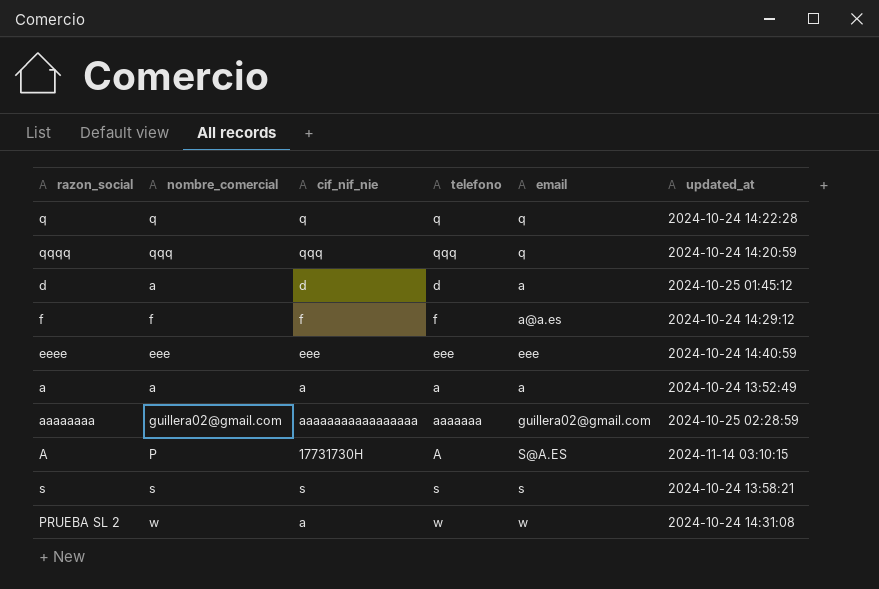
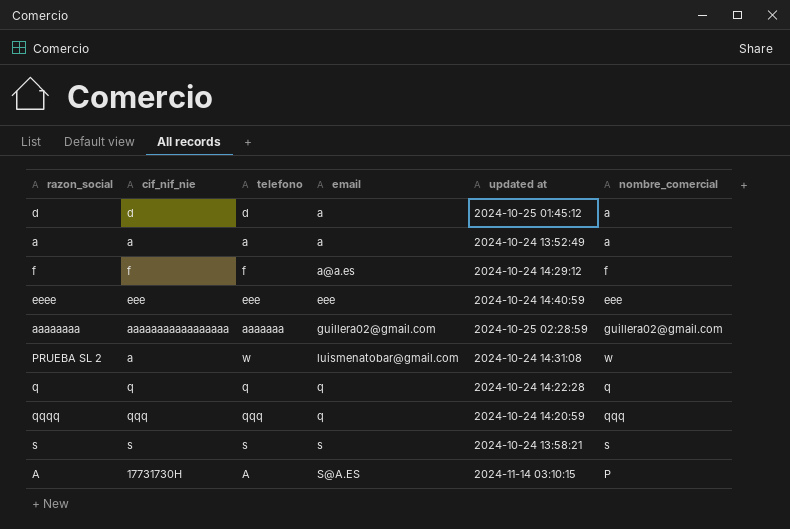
row order: none -> email ascending
column name: updated_at -> updated at
column nombre_comercial | position: 2 -> 6
PRUEBA SL 2 | email: w -> luismenatobar@gmail.com

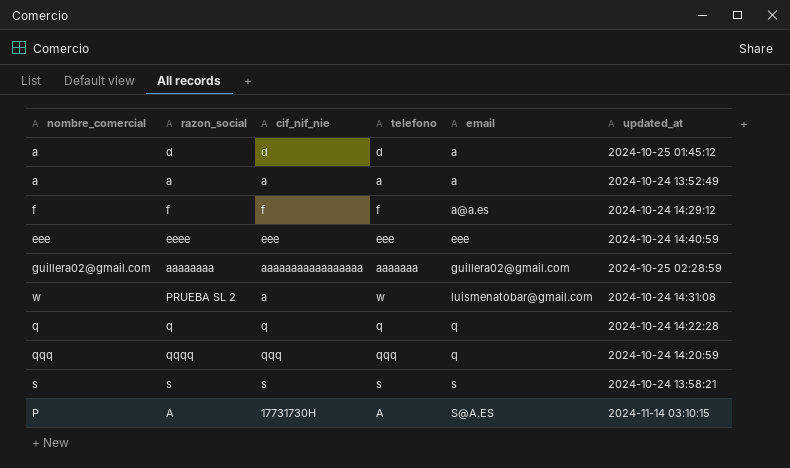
column nombre_comercial | position: 6 -> 1
column name: updated at -> updated_at

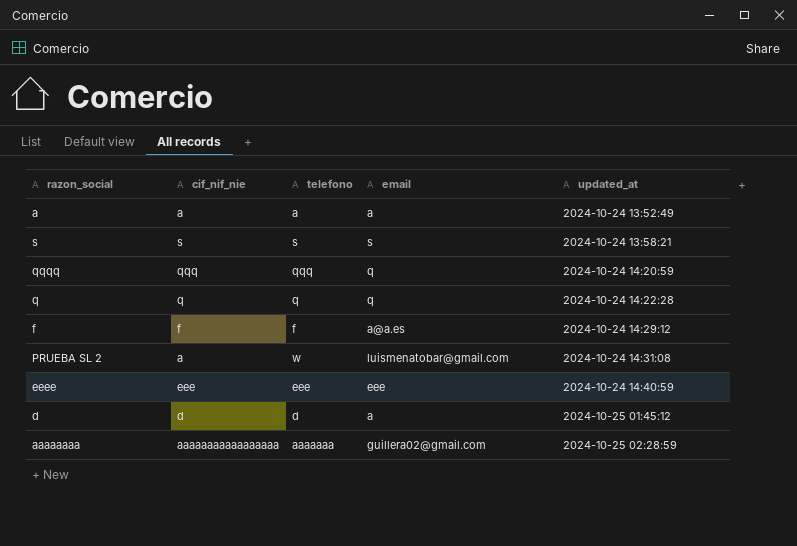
row order: email ascending -> updated_at ascending
column nombre_comercial | position: 1 -> none
row A: P | 17731730H | A | S@A.ES | 2024-11-14 03:10:15 -> none

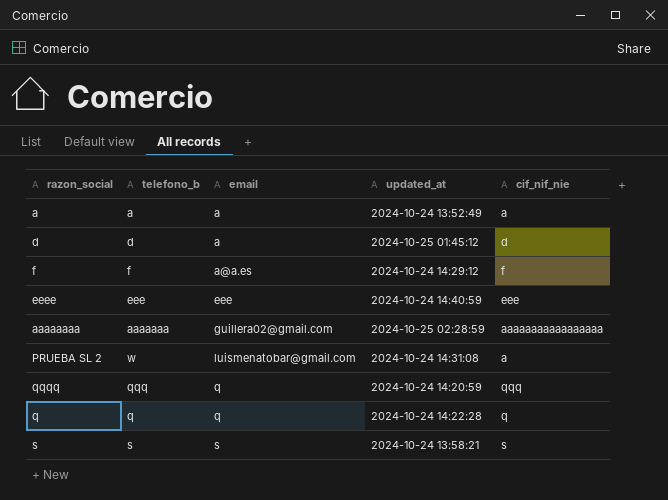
row order: updated_at ascending -> email ascending
column name: telefono -> telefono_b
column cif_nif_nie | position: 2 -> 5

